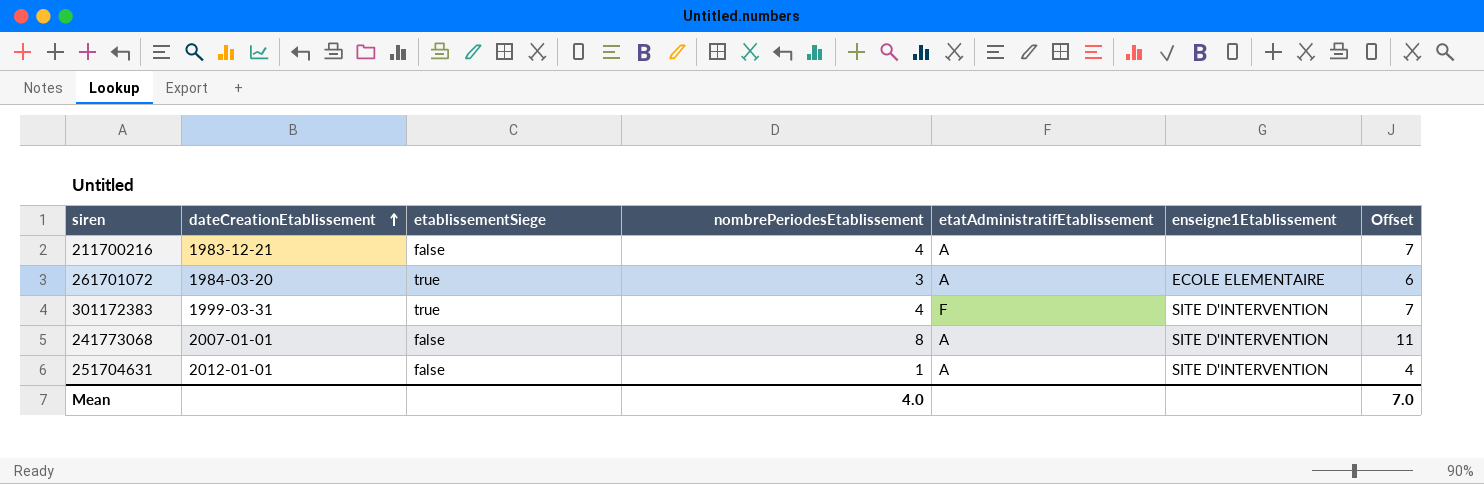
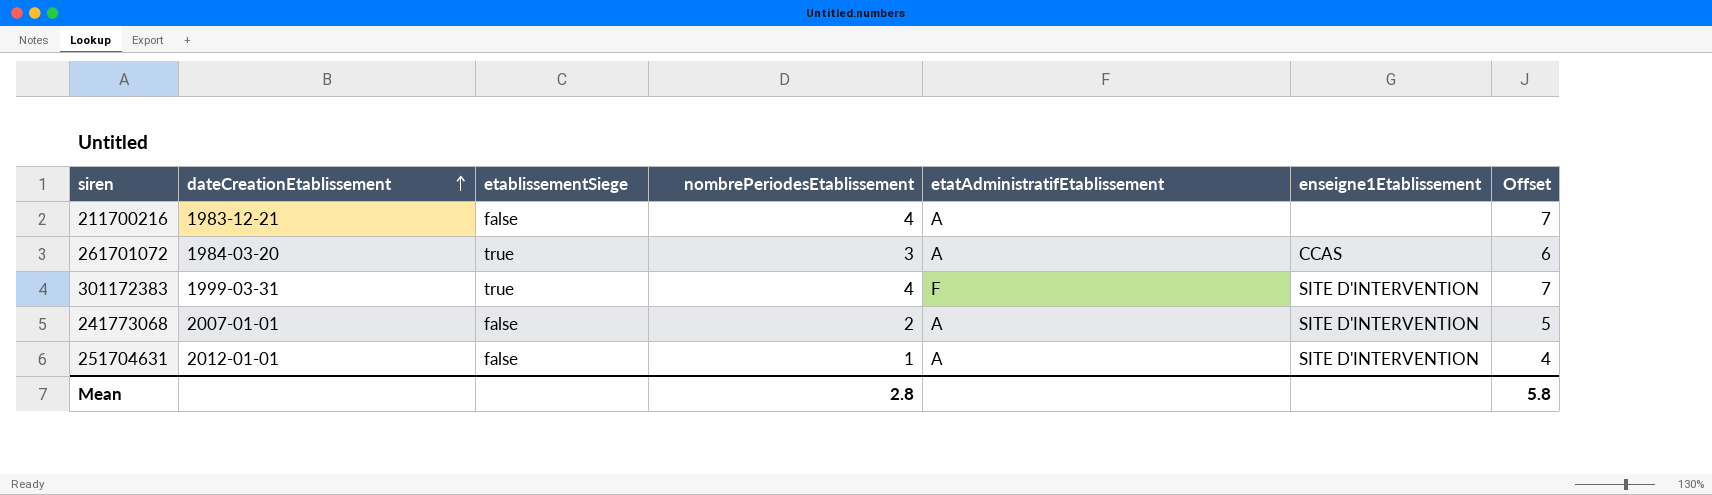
261701072 | enseigne1Etablissement: ECOLE ELEMENTAIRE -> CCAS
241773068 | nombrePeriodesEtablissement: 8 -> 2
241773068 | Offset: 11 -> 5
Mean | nombrePeriodesEtablissement: 4.0 -> 2.8
Mean | Offset: 7.0 -> 5.8

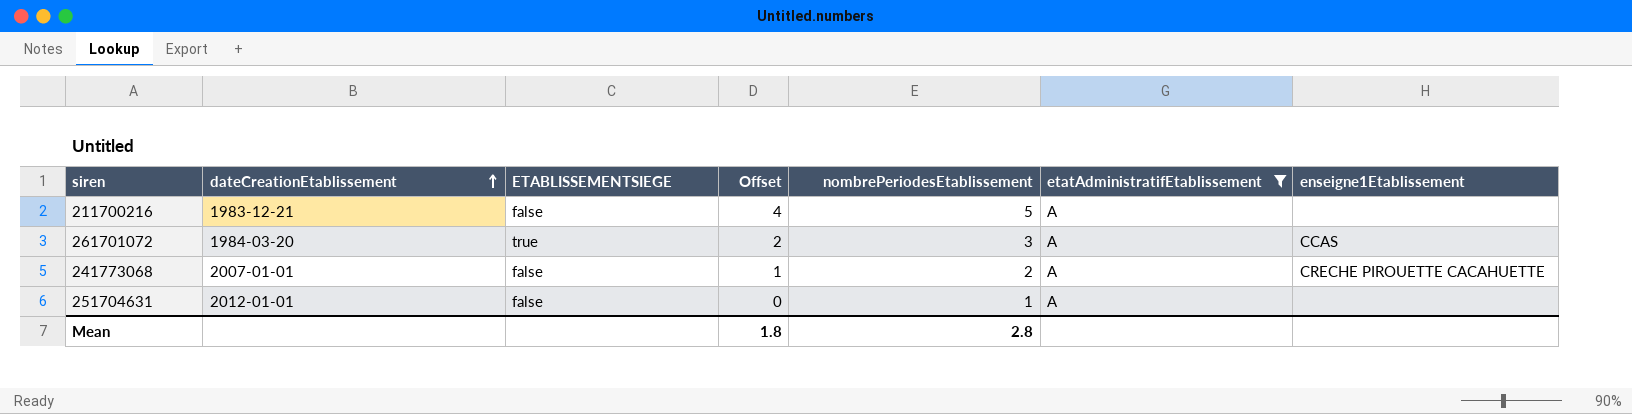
filter: none -> etatAdministratifEtablissement = A
column name: etablissementSiege -> ETABLISSEMENTSIEGE
column Offset | formula: [nombrePeriodesEtablissement] + 3 -> [nombrePeriodesEtablissement] - 1
column Offset | position: 7 -> 4
211700216 | nombrePeriodesEtablissement: 4 -> 5
241773068 | enseigne1Etablissement: SITE D'INTERVENTION -> CRECHE PIROUETTE CACAHUETTE
251704631 | enseigne1Etablissement: SITE D'INTERVENTION -> none
Mean | Offset: 5.8 -> 1.8

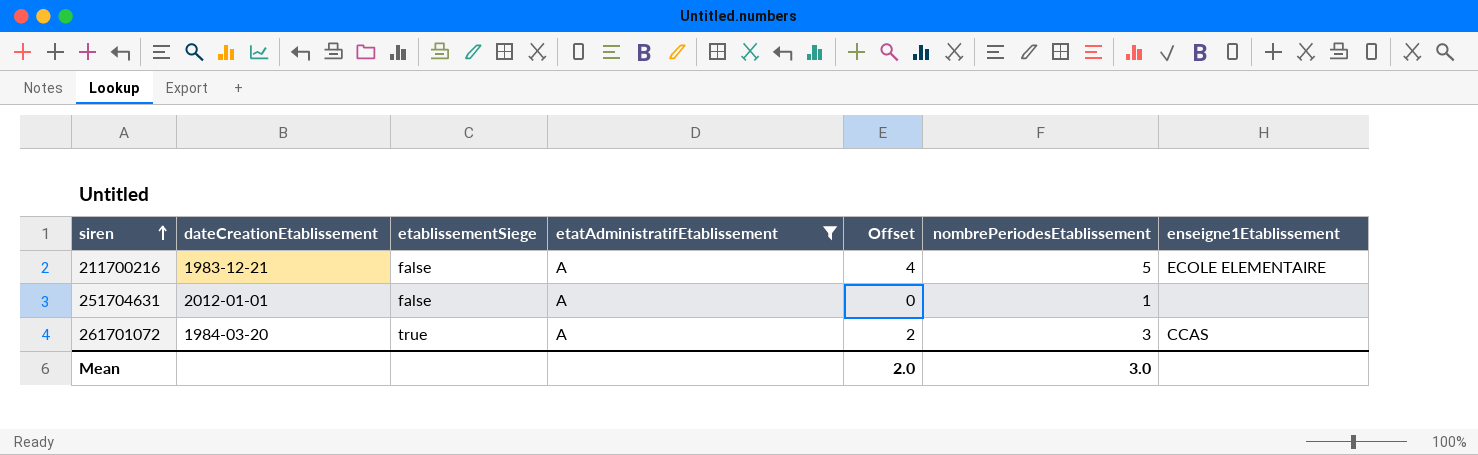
row order: dateCreationEtablissement ascending -> siren ascending
column name: ETABLISSEMENTSIEGE -> etablissementSiege
column etatAdministratifEtablissement | position: 6 -> 4
row 241773068: 2007-01-01 | false | 1 | 2 | A | CRECHE PIROUETTE CACAHUETTE -> none
211700216 | enseigne1Etablissement: none -> ECOLE ELEMENTAIRE
Mean | Offset: 1.8 -> 2.0
Mean | nombrePeriodesEtablissement: 2.8 -> 3.0

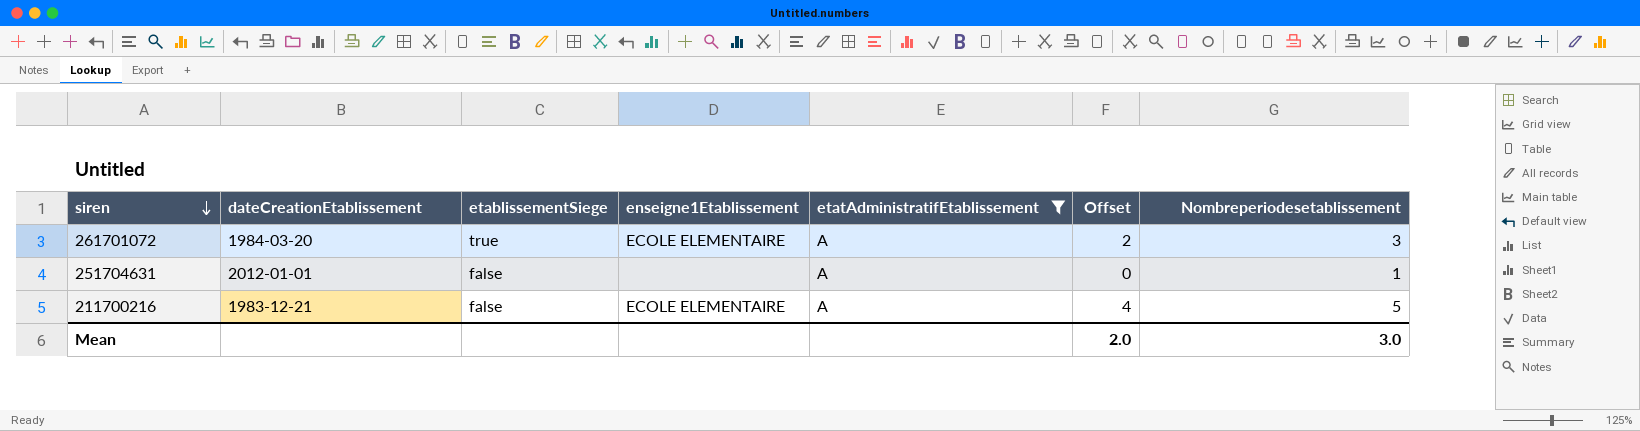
row order: siren ascending -> siren descending
column enseigne1Etablissement | position: 7 -> 4
column name: nombrePeriodesEtablissement -> Nombreperiodesetablissement
261701072 | enseigne1Etablissement: CCAS -> ECOLE ELEMENTAIRE

